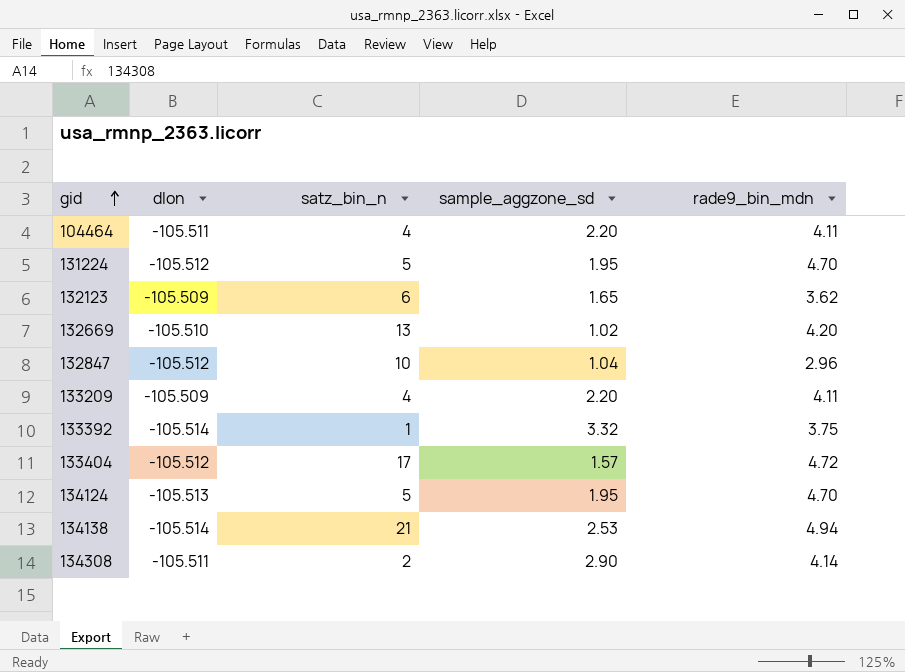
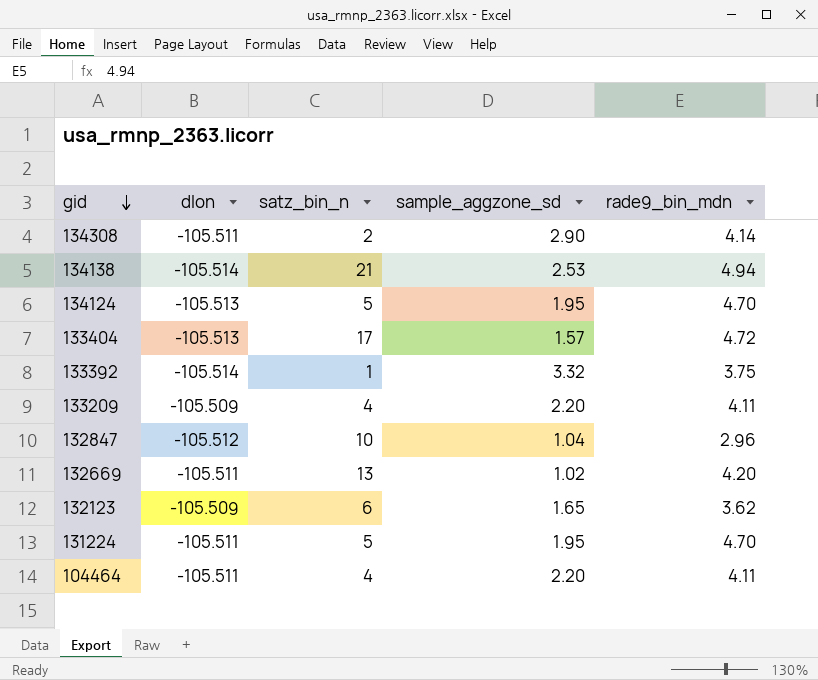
row order: gid ascending -> gid descending
133404 | dlon: -105.512 -> -105.513
132669 | dlon: -105.510 -> -105.511
131224 | dlon: -105.512 -> -105.511

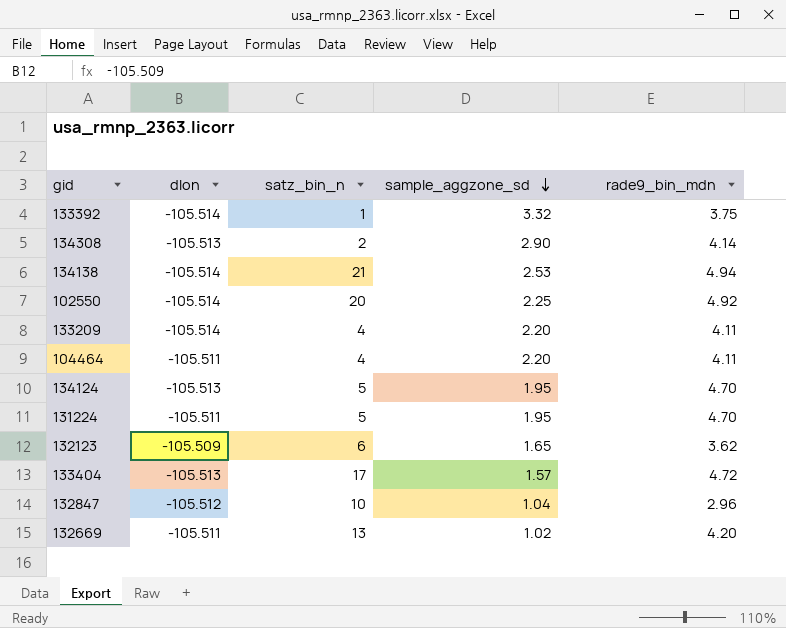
row order: gid descending -> sample_aggzone_sd descending
134308 | dlon: -105.511 -> -105.513
row 102550: none -> -105.514 | 20 | 2.25 | 4.92
133209 | dlon: -105.509 -> -105.514

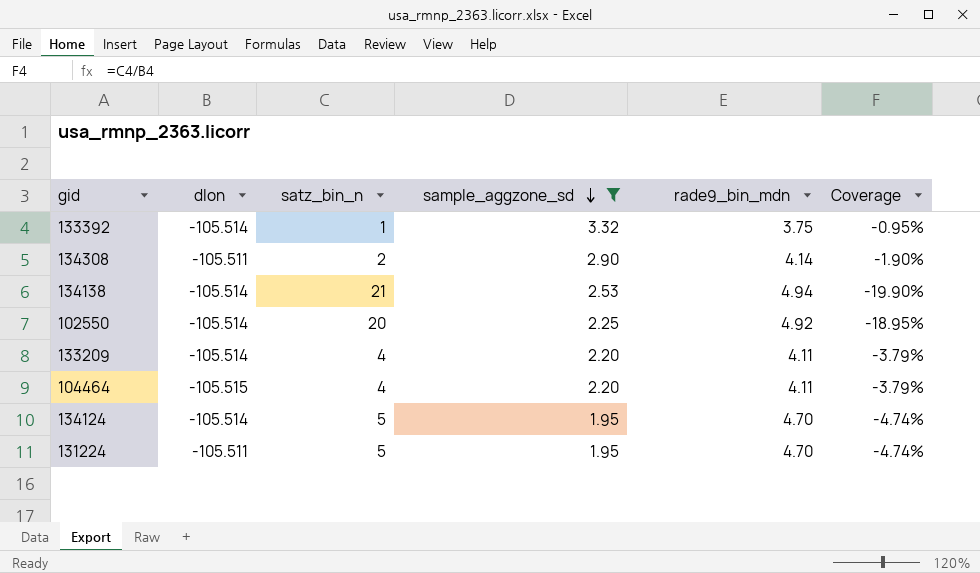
filter: none -> sample_aggzone_sd >= 1.95
column Coverage | formula: none -> [satz_bin_n] / [dlon]
134308 | dlon: -105.513 -> -105.511
104464 | dlon: -105.511 -> -105.515
134124 | dlon: -105.513 -> -105.514

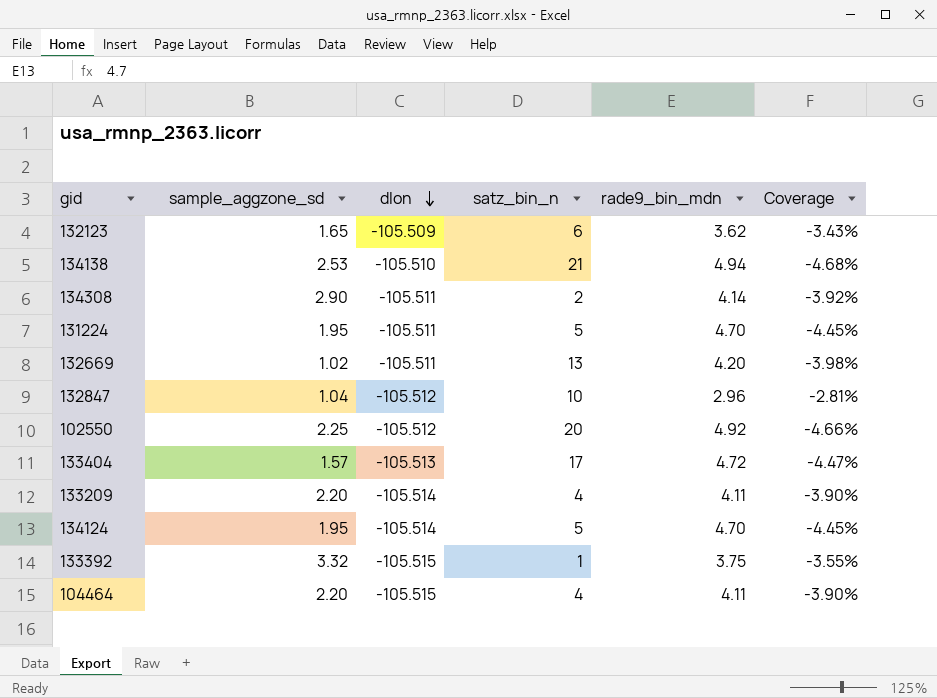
filter: sample_aggzone_sd >= 1.95 -> none
row order: sample_aggzone_sd descending -> dlon descending
column sample_aggzone_sd | position: 4 -> 2
column Coverage | formula: [satz_bin_n] / [dlon] -> [rade9_bin_mdn] / [dlon]
134138 | dlon: -105.514 -> -105.510
102550 | dlon: -105.514 -> -105.512
133392 | dlon: -105.514 -> -105.515

